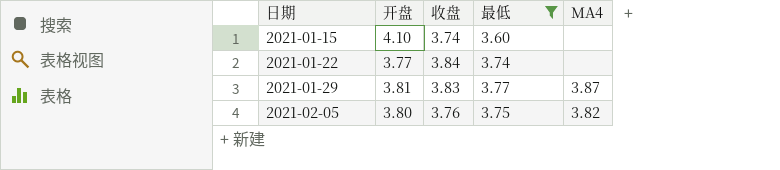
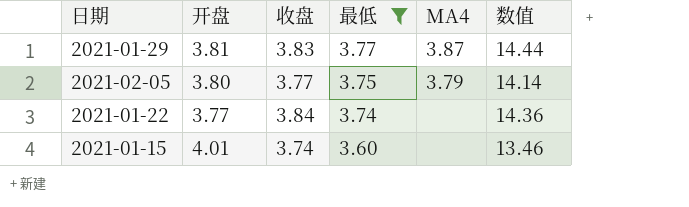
row order: 日期 ascending -> 最低 descending
column 数值 | formula: none -> [收盘] * [最低]
2021-02-05 | 收盘: 3.76 -> 3.77
2021-02-05 | MA4: 3.82 -> 3.79
2021-01-15 | 开盘: 4.10 -> 4.01

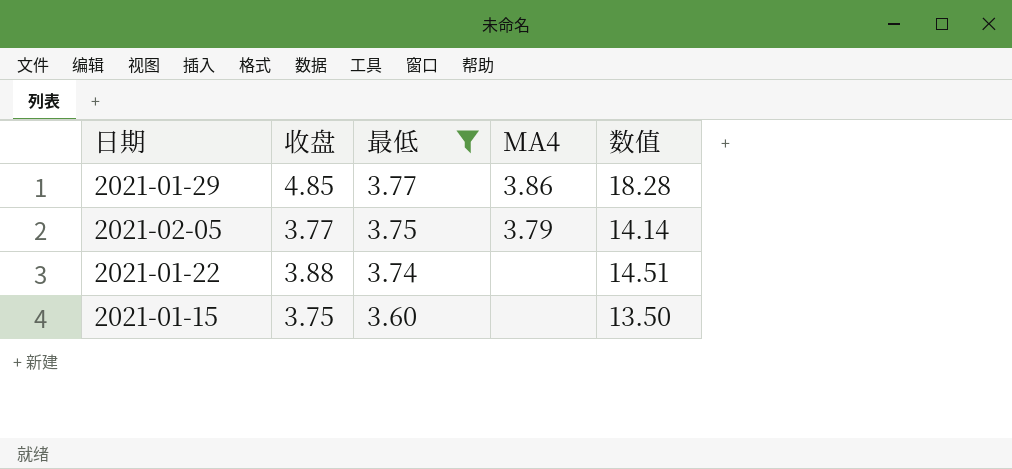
column 开盘 | position: 2 -> none
2021-01-29 | 收盘: 3.83 -> 4.85
2021-01-29 | MA4: 3.87 -> 3.86
2021-01-29 | 数值: 14.44 -> 18.28
2021-01-22 | 收盘: 3.84 -> 3.88
2021-01-22 | 数值: 14.36 -> 14.51
2021-01-15 | 收盘: 3.74 -> 3.75
2021-01-15 | 数值: 13.46 -> 13.50

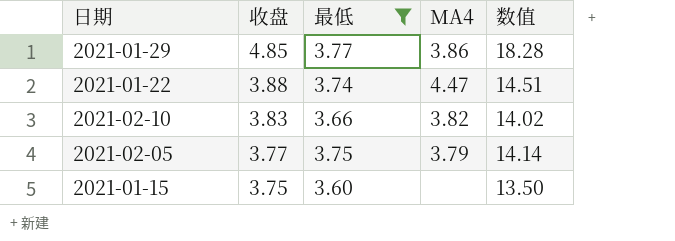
row order: 最低 descending -> 收盘 descending
2021-01-22 | MA4: none -> 4.47
row 2021-02-10: none -> 3.83 | 3.66 | 3.82 | 14.02

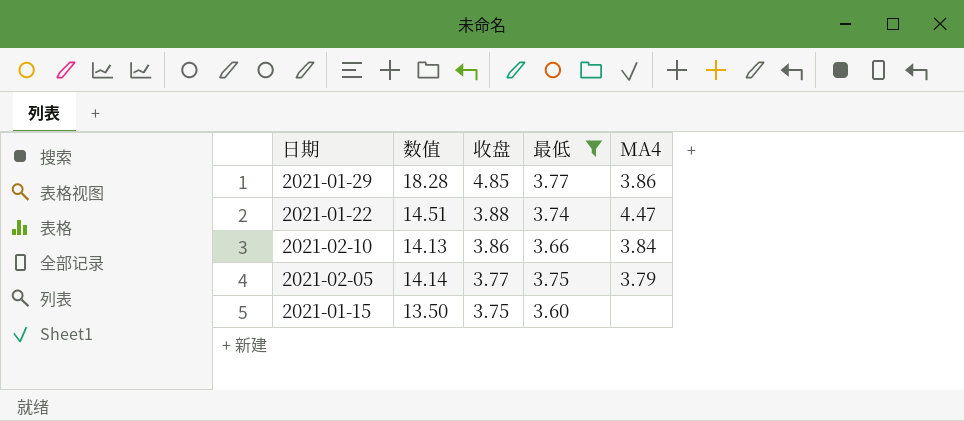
column 数值 | position: 5 -> 2
2021-02-10 | 数值: 14.02 -> 14.13
2021-02-10 | 收盘: 3.83 -> 3.86
2021-02-10 | MA4: 3.82 -> 3.84

